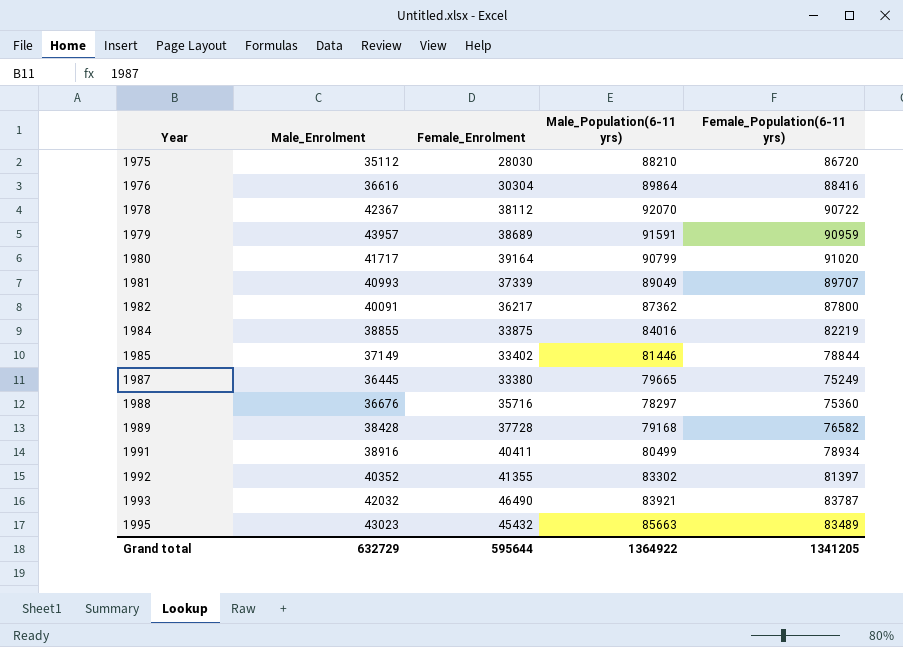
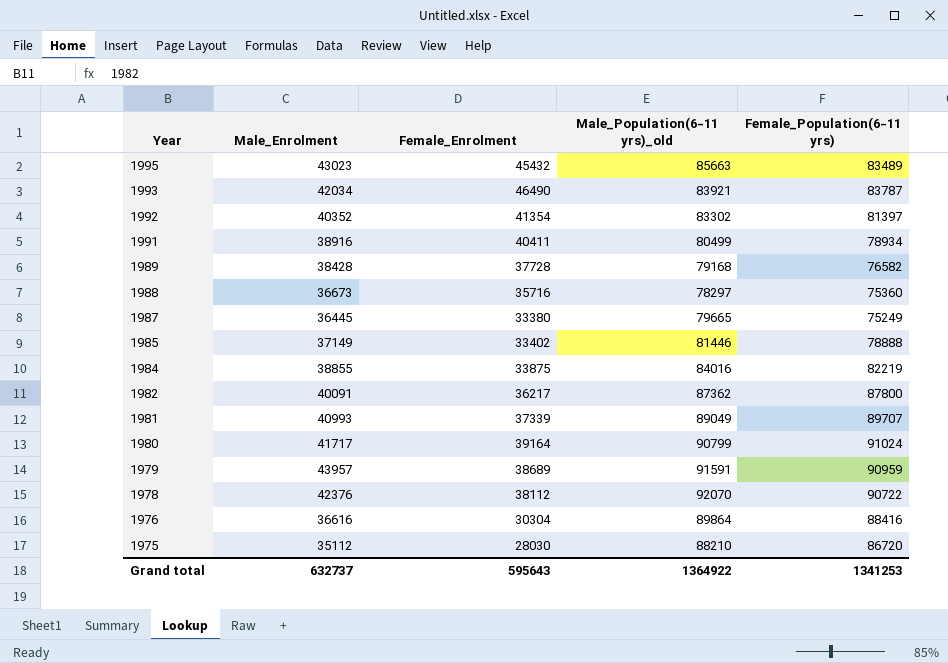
row order: Year ascending -> Year descending
column name: Male_Population(6-11 yrs) -> Male_Population(6-11 yrs)_old
1993 | Male_Enrolment: 42032 -> 42034
1992 | Female_Enrolment: 41355 -> 41354
1988 | Male_Enrolment: 36676 -> 36673
1985 | Female_Population(6-11 yrs): 78844 -> 78888
1980 | Female_Population(6-11 yrs): 91020 -> 91024
1978 | Male_Enrolment: 42367 -> 42376
Grand total | Male_Enrolment: 632729 -> 632737
Grand total | Female_Enrolment: 595644 -> 595643
Grand total | Female_Population(6-11 yrs): 1341205 -> 1341253

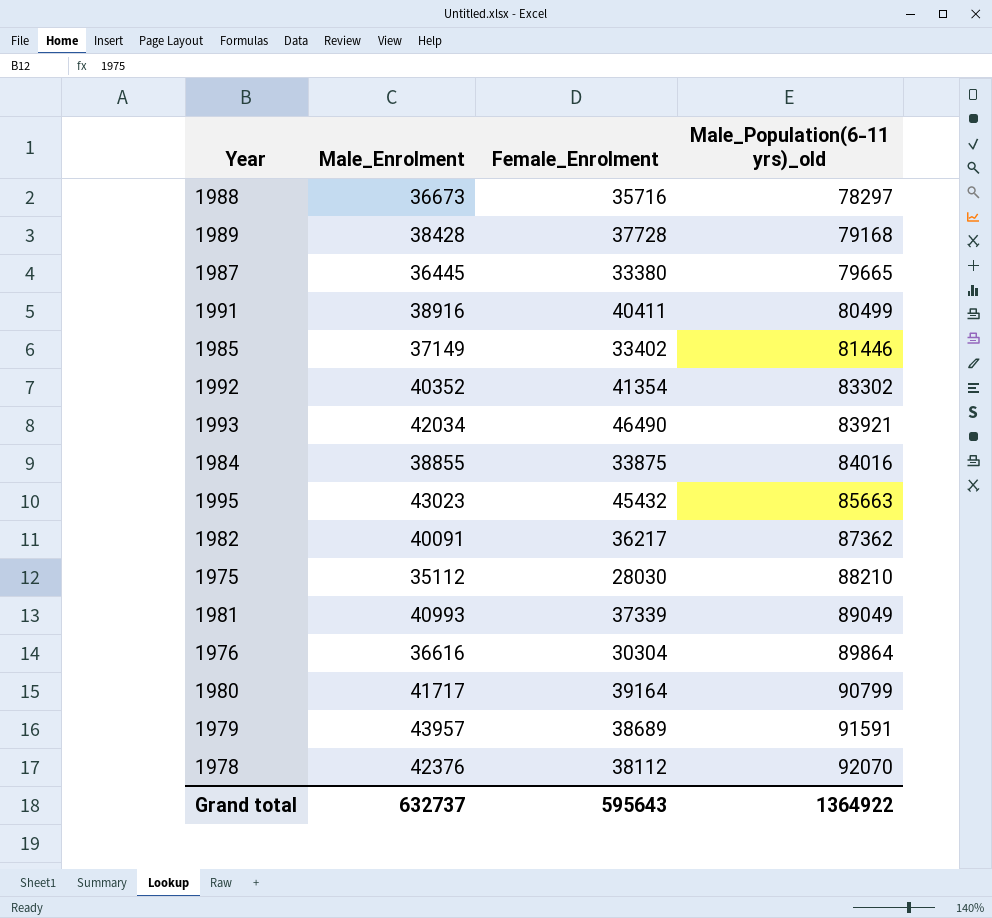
row order: Year descending -> Male_Population(6-11 yrs)_old ascending
column Female_Population(6-11 yrs) | position: 5 -> none

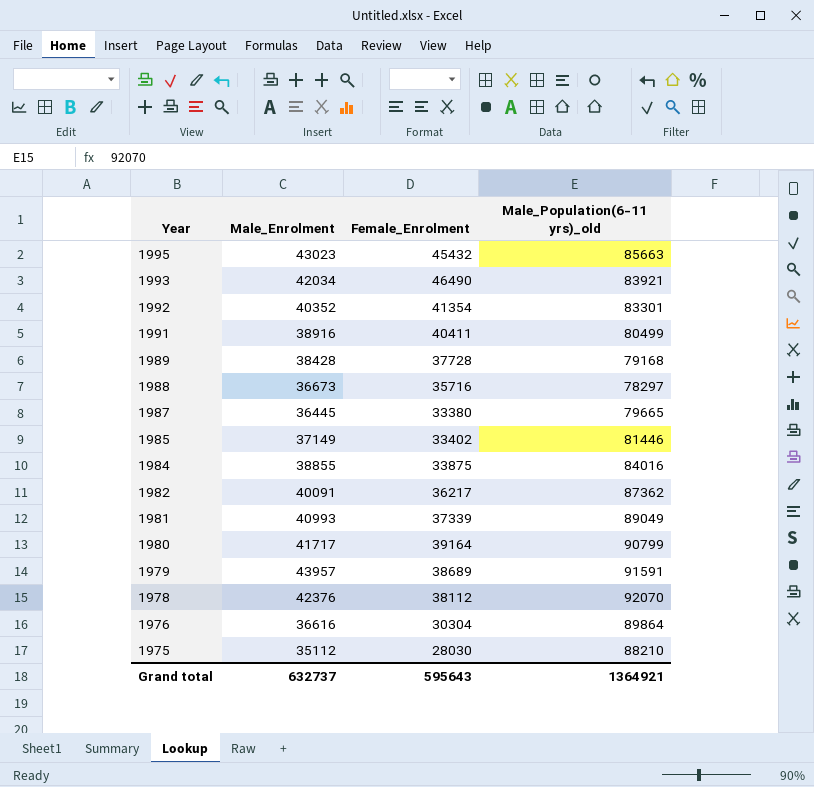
row order: Male_Population(6-11 yrs)_old ascending -> Year descending
1992 | Male_Population(6-11 yrs)_old: 83302 -> 83301
Grand total | Male_Population(6-11 yrs)_old: 1364922 -> 1364921

